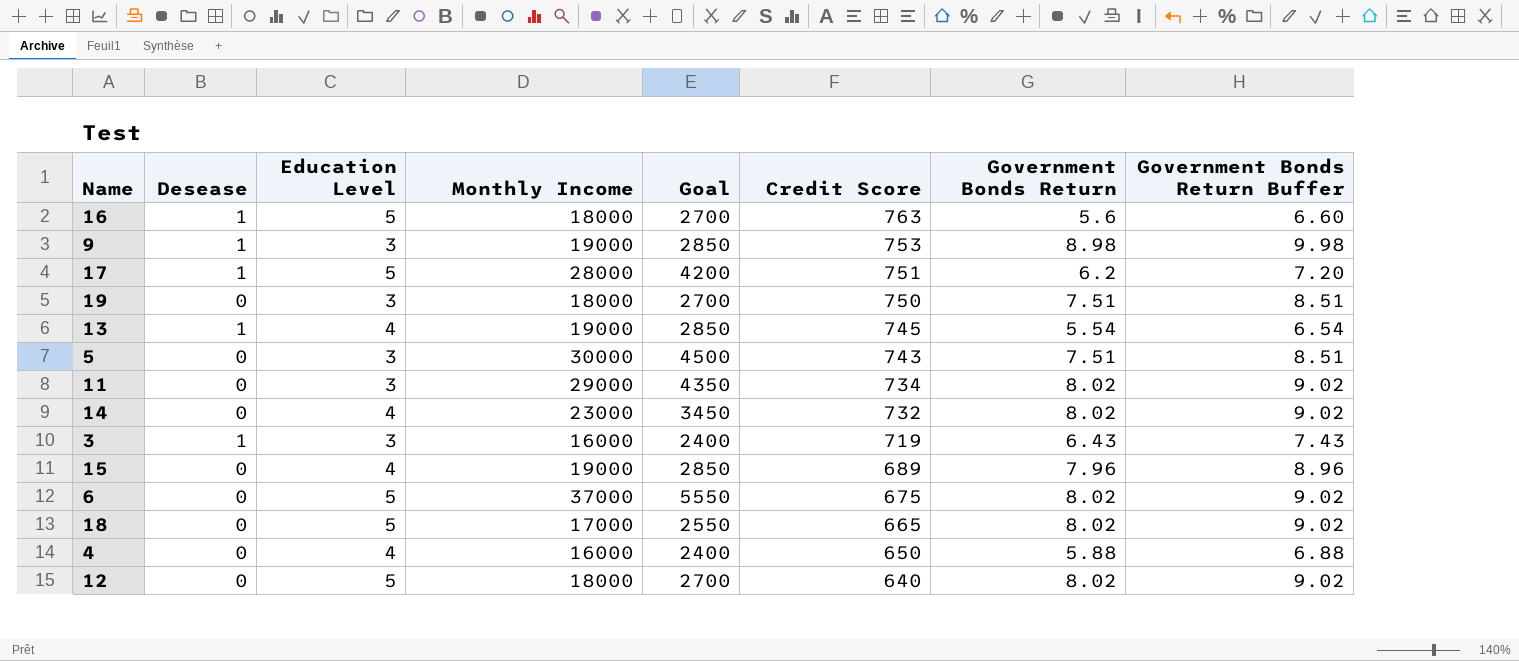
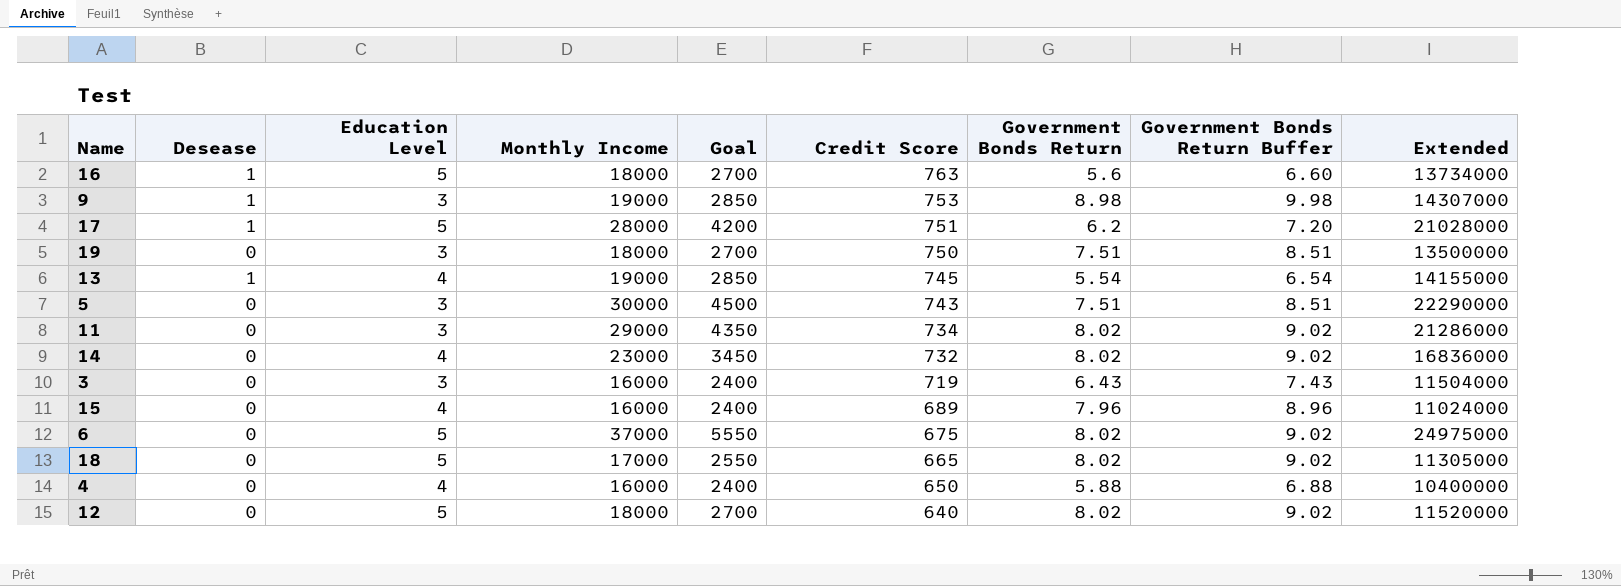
column Extended | formula: none -> [Monthly Income] * [Credit Score]
3 | Desease: 1 -> 0
15 | Monthly Income: 19000 -> 16000
15 | Goal: 2850 -> 2400

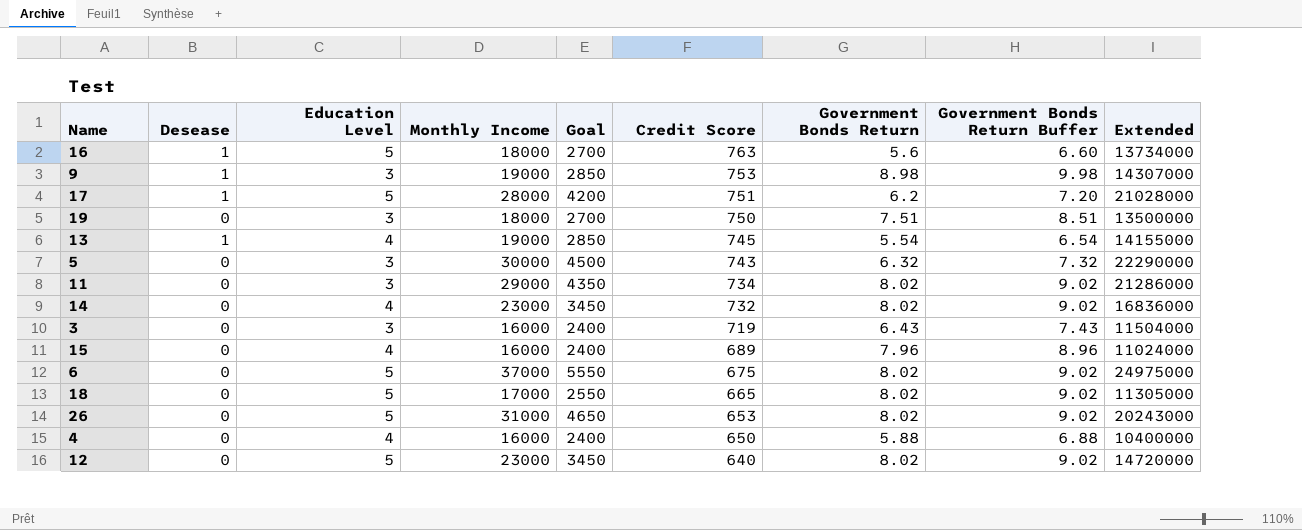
5 | Government Bonds Return: 7.51 -> 6.32
5 | Government Bonds Return Buffer: 8.51 -> 7.32
row 26: none -> 0 | 5 | 31000 | 4650 | 653 | 8.02 | 9.02 | 20243000
12 | Monthly Income: 18000 -> 23000
12 | Goal: 2700 -> 3450
12 | Extended: 11520000 -> 14720000

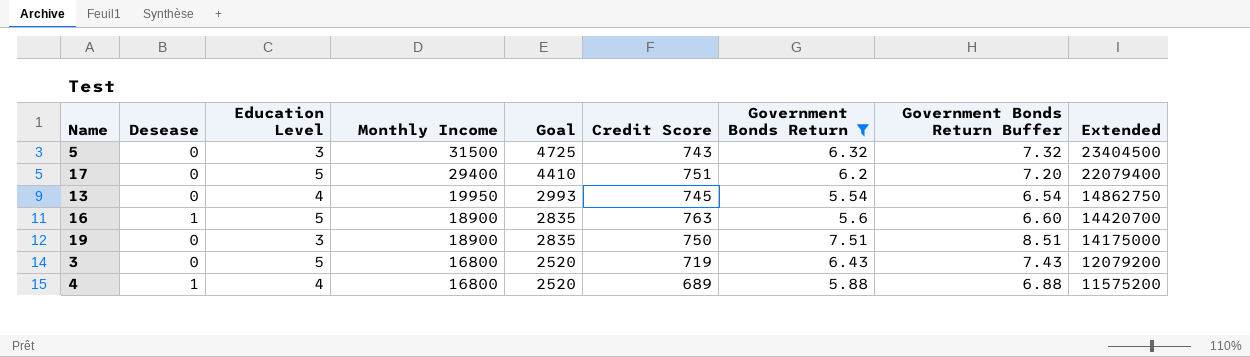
filter: none -> Government Bonds Return <= 7.51
row order: Credit Score descending -> Monthly Income descending
5 | Monthly Income: 30000 -> 31500
5 | Goal: 4500 -> 4725
5 | Extended: 22290000 -> 23404500
17 | Desease: 1 -> 0
17 | Monthly Income: 28000 -> 29400
17 | Goal: 4200 -> 4410
17 | Extended: 21028000 -> 22079400
13 | Desease: 1 -> 0
13 | Monthly Income: 19000 -> 19950
13 | Goal: 2850 -> 2993
13 | Extended: 14155000 -> 14862750
16 | Monthly Income: 18000 -> 18900
16 | Goal: 2700 -> 2835
16 | Extended: 13734000 -> 14420700
19 | Monthly Income: 18000 -> 18900
19 | Goal: 2700 -> 2835
19 | Extended: 13500000 -> 14175000
3 | Education Level: 3 -> 5
3 | Monthly Income: 16000 -> 16800
3 | Goal: 2400 -> 2520
3 | Extended: 11504000 -> 12079200
4 | Desease: 0 -> 1
4 | Monthly Income: 16000 -> 16800
4 | Goal: 2400 -> 2520
4 | Credit Score: 650 -> 689
4 | Extended: 10400000 -> 11575200

